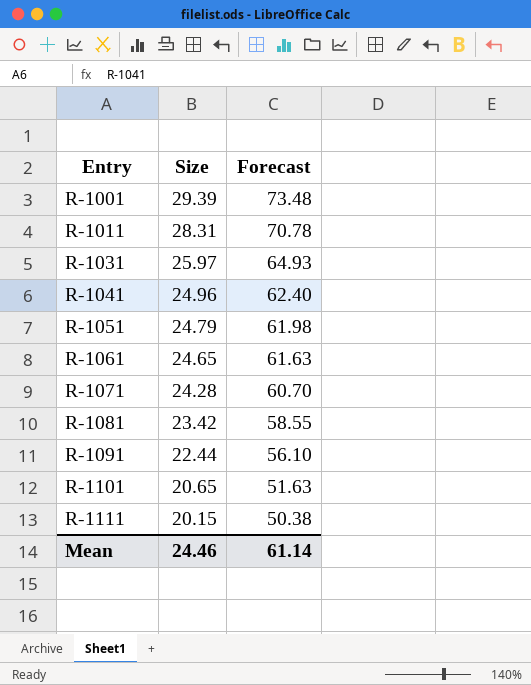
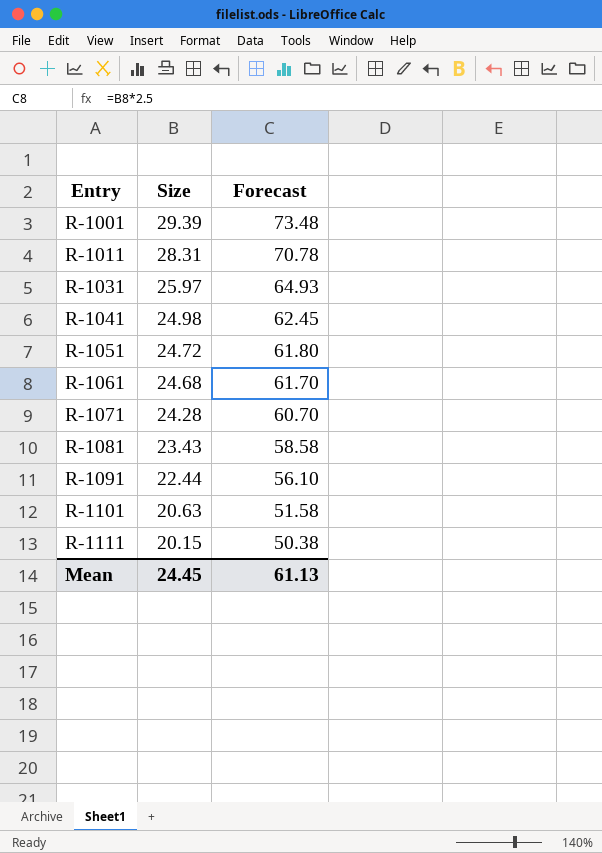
R-1041 | Size: 24.96 -> 24.98
R-1041 | Forecast: 62.40 -> 62.45
R-1051 | Size: 24.79 -> 24.72
R-1051 | Forecast: 61.98 -> 61.80
R-1061 | Size: 24.65 -> 24.68
R-1061 | Forecast: 61.63 -> 61.70
R-1081 | Size: 23.42 -> 23.43
R-1081 | Forecast: 58.55 -> 58.58
R-1101 | Size: 20.65 -> 20.63
R-1101 | Forecast: 51.63 -> 51.58
Mean | Size: 24.46 -> 24.45
Mean | Forecast: 61.14 -> 61.13

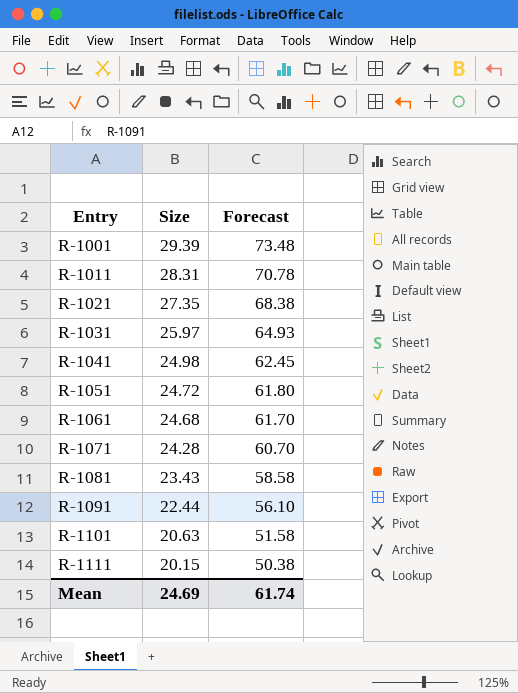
row R-1021: none -> 27.35 | 68.38
Mean | Size: 24.45 -> 24.69
Mean | Forecast: 61.13 -> 61.74

